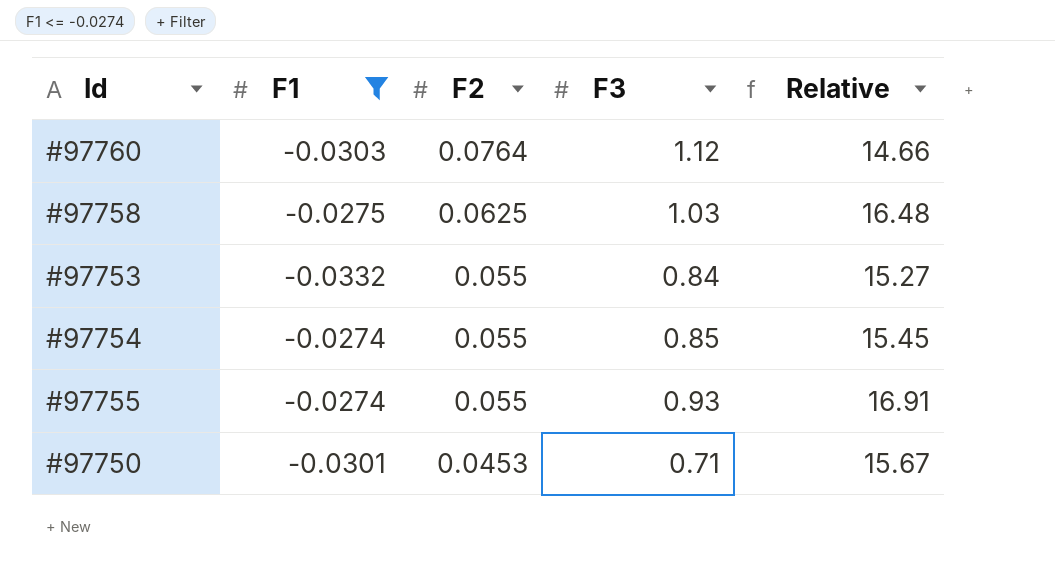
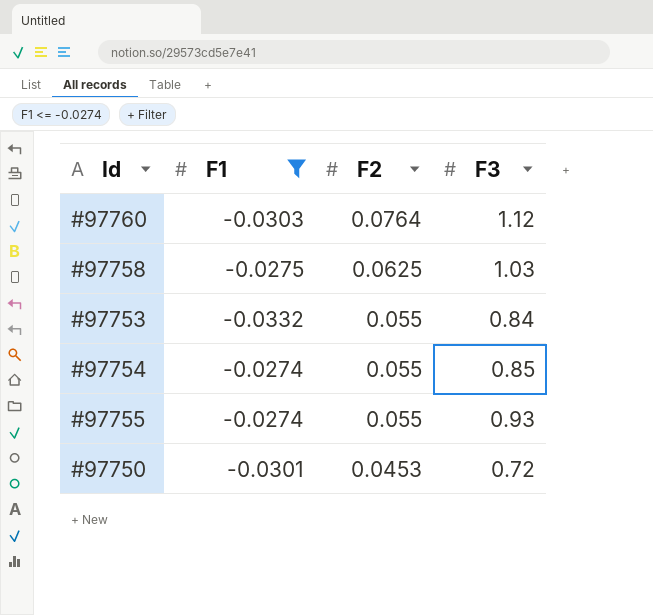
column Relative | formula: [F3] / [F2] -> none
#97750 | F3: 0.71 -> 0.72

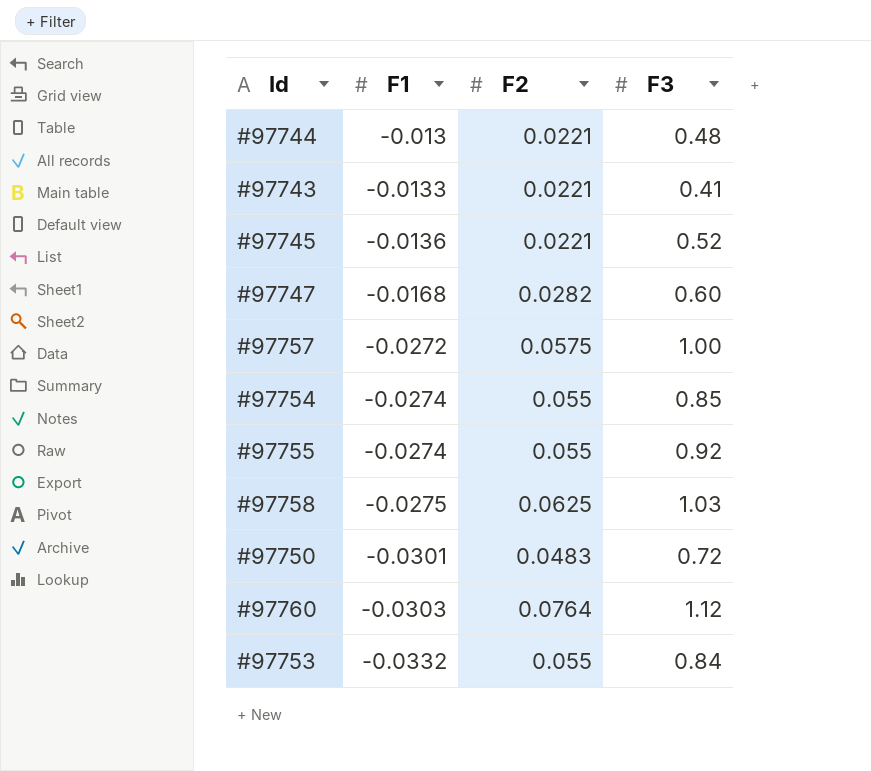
filter: F1 <= -0.0274 -> none
row order: F2 descending -> F1 descending
#97755 | F3: 0.93 -> 0.92
#97750 | F2: 0.0453 -> 0.0483

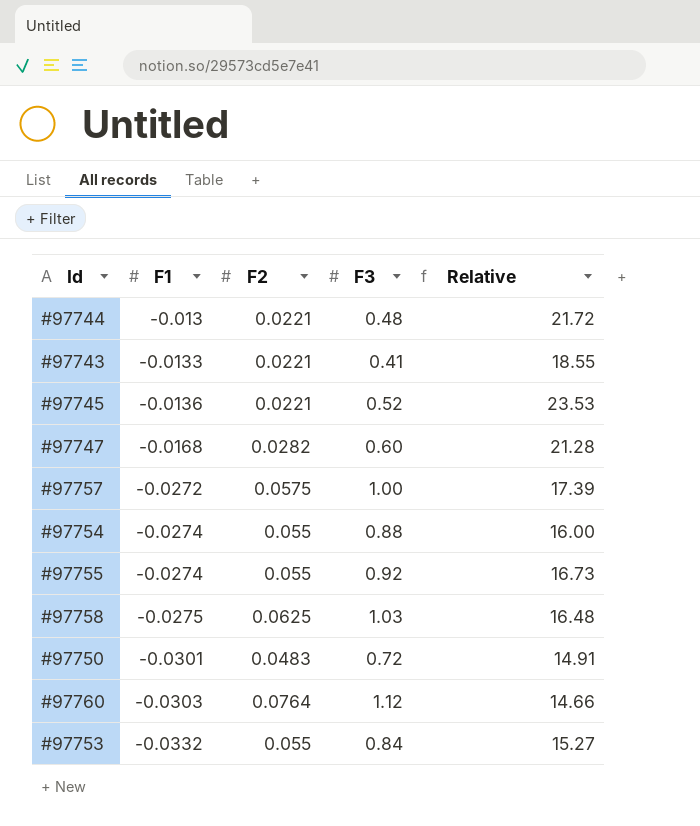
column Relative | formula: none -> [F3] / [F2]
#97754 | F3: 0.85 -> 0.88

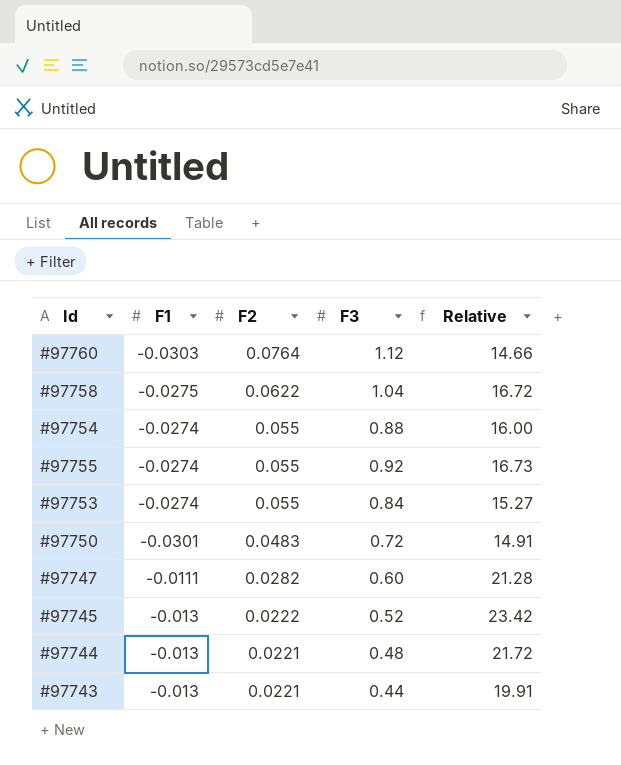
row order: F1 descending -> F2 descending
row #97757: -0.0272 | 0.0575 | 1.00 | 17.39 -> none
#97758 | F2: 0.0625 -> 0.0622
#97758 | F3: 1.03 -> 1.04
#97758 | Relative: 16.48 -> 16.72
#97753 | F1: -0.0332 -> -0.0274
#97747 | F1: -0.0168 -> -0.0111
#97745 | F1: -0.0136 -> -0.013
#97745 | F2: 0.0221 -> 0.0222
#97745 | Relative: 23.53 -> 23.42
#97743 | F1: -0.0133 -> -0.013
#97743 | F3: 0.41 -> 0.44
#97743 | Relative: 18.55 -> 19.91

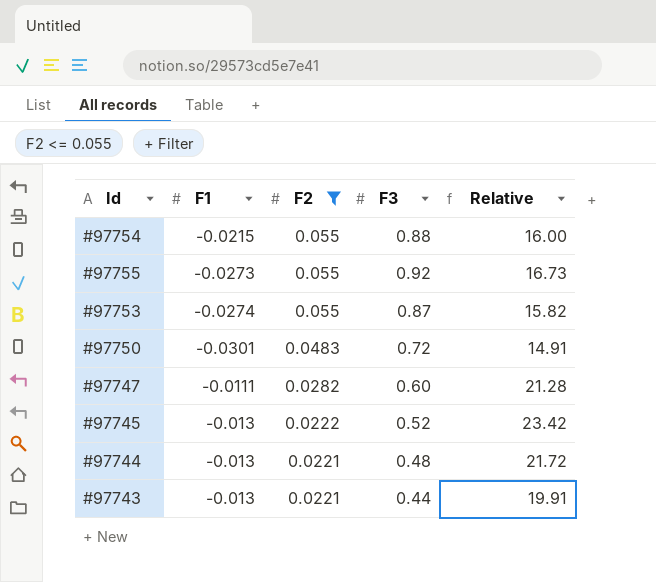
filter: none -> F2 <= 0.055
#97754 | F1: -0.0274 -> -0.0215
#97755 | F1: -0.0274 -> -0.0273
#97753 | F3: 0.84 -> 0.87
#97753 | Relative: 15.27 -> 15.82

